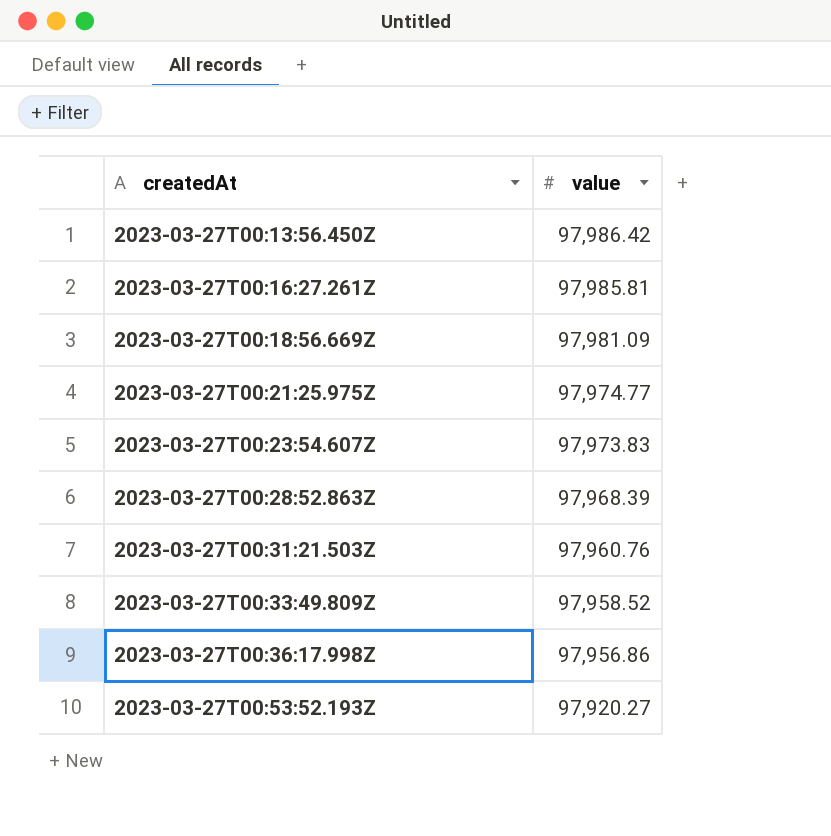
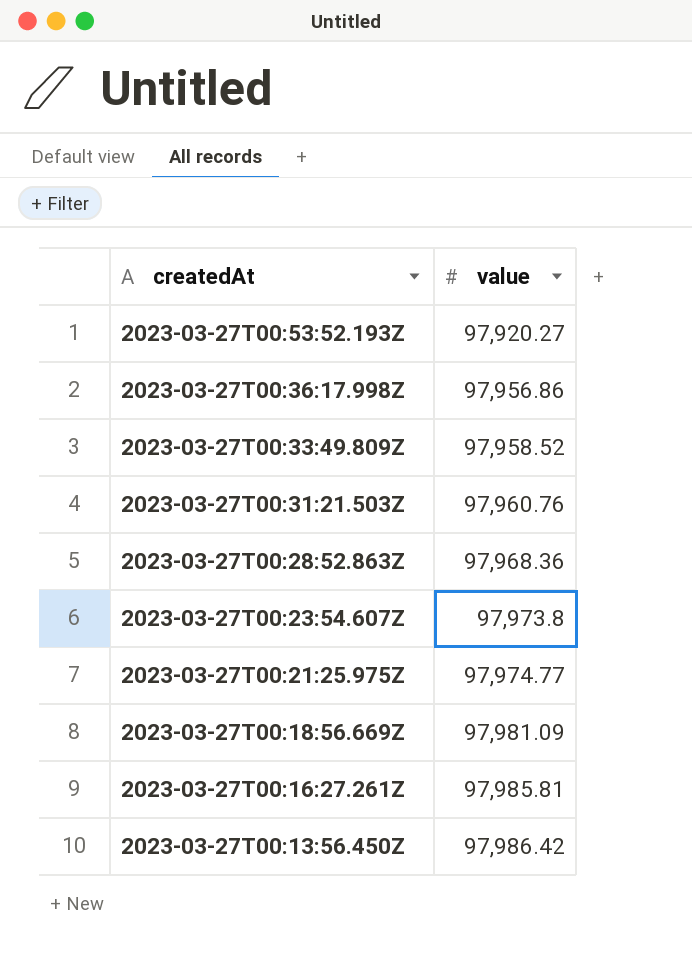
row order: createdAt ascending -> createdAt descending
2023-03-27T00:28:52.863Z | value: 97,968.39 -> 97,968.36
2023-03-27T00:23:54.607Z | value: 97,973.83 -> 97,973.8

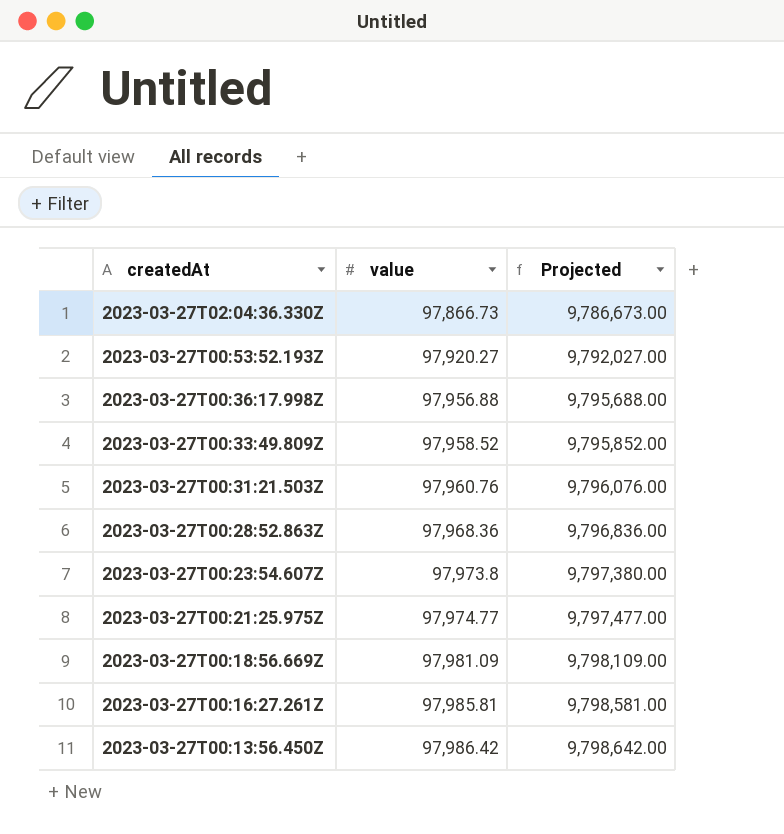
column Projected | formula: none -> [value] * 100
row 2023-03-27T02:04:36.330Z: none -> 97,866.73 | 9,786,673.00
2023-03-27T00:36:17.998Z | value: 97,956.86 -> 97,956.88

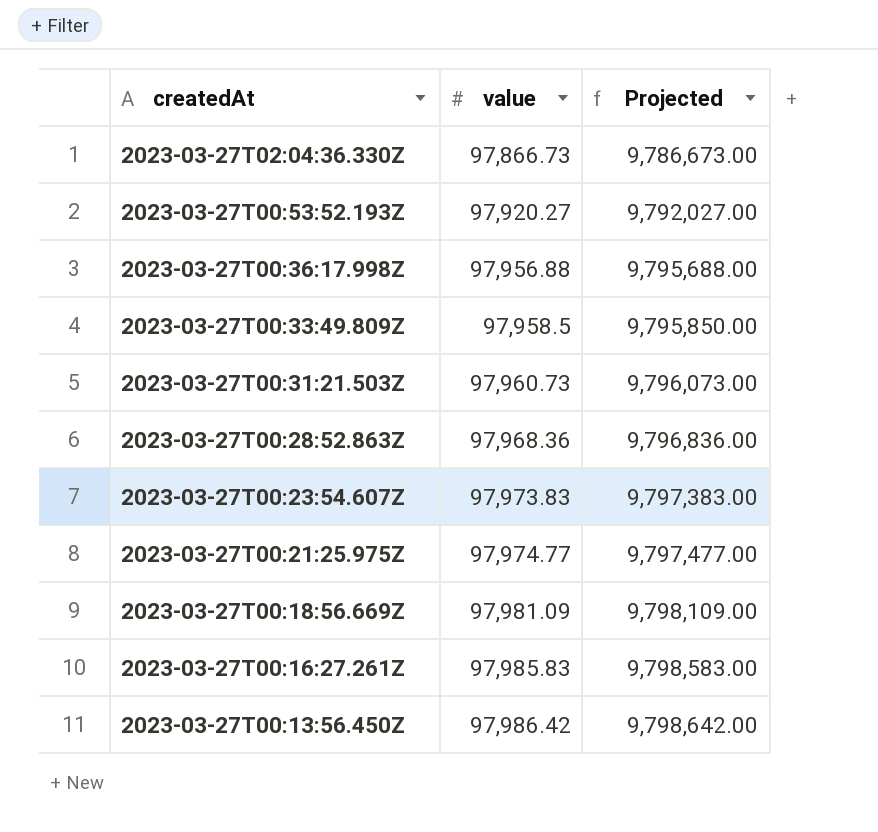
2023-03-27T00:33:49.809Z | value: 97,958.52 -> 97,958.5
2023-03-27T00:33:49.809Z | Projected: 9,795,852.00 -> 9,795,850.00
2023-03-27T00:31:21.503Z | value: 97,960.76 -> 97,960.73
2023-03-27T00:31:21.503Z | Projected: 9,796,076.00 -> 9,796,073.00
2023-03-27T00:23:54.607Z | value: 97,973.8 -> 97,973.83
2023-03-27T00:23:54.607Z | Projected: 9,797,380.00 -> 9,797,383.00
2023-03-27T00:16:27.261Z | value: 97,985.81 -> 97,985.83
2023-03-27T00:16:27.261Z | Projected: 9,798,581.00 -> 9,798,583.00

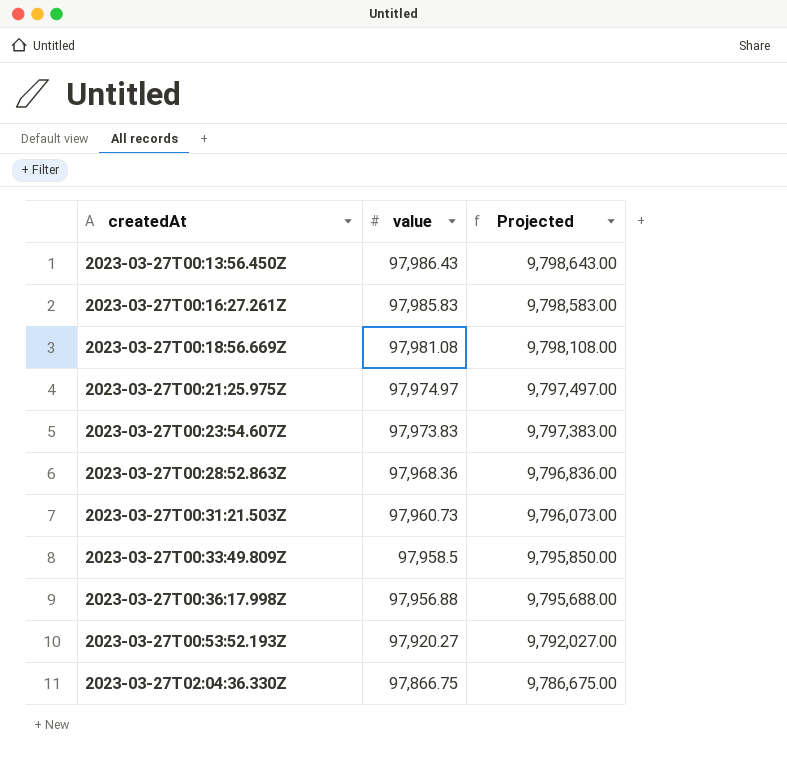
row order: createdAt descending -> createdAt ascending
2023-03-27T00:13:56.450Z | value: 97,986.42 -> 97,986.43
2023-03-27T00:13:56.450Z | Projected: 9,798,642.00 -> 9,798,643.00
2023-03-27T00:18:56.669Z | value: 97,981.09 -> 97,981.08
2023-03-27T00:18:56.669Z | Projected: 9,798,109.00 -> 9,798,108.00
2023-03-27T00:21:25.975Z | value: 97,974.77 -> 97,974.97
2023-03-27T00:21:25.975Z | Projected: 9,797,477.00 -> 9,797,497.00
2023-03-27T02:04:36.330Z | value: 97,866.73 -> 97,866.75
2023-03-27T02:04:36.330Z | Projected: 9,786,673.00 -> 9,786,675.00

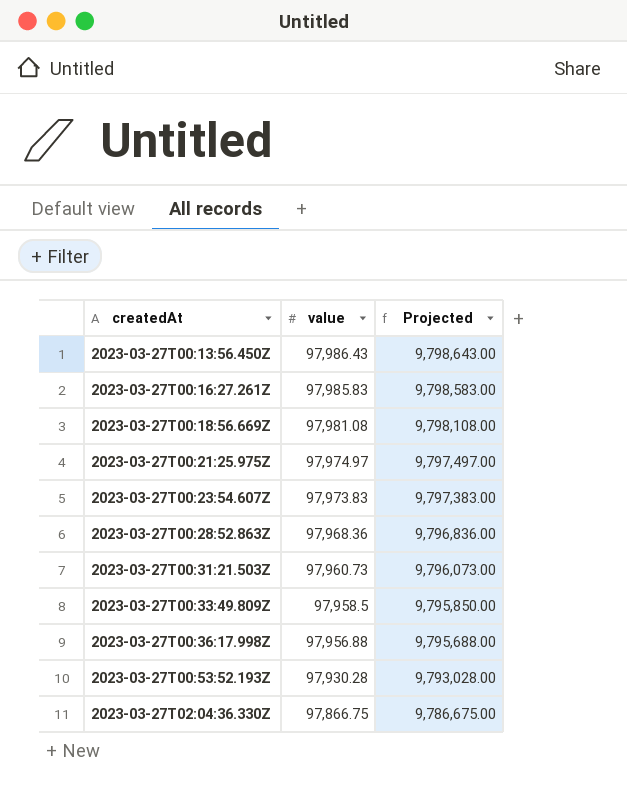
2023-03-27T00:53:52.193Z | value: 97,920.27 -> 97,930.28
2023-03-27T00:53:52.193Z | Projected: 9,792,027.00 -> 9,793,028.00

